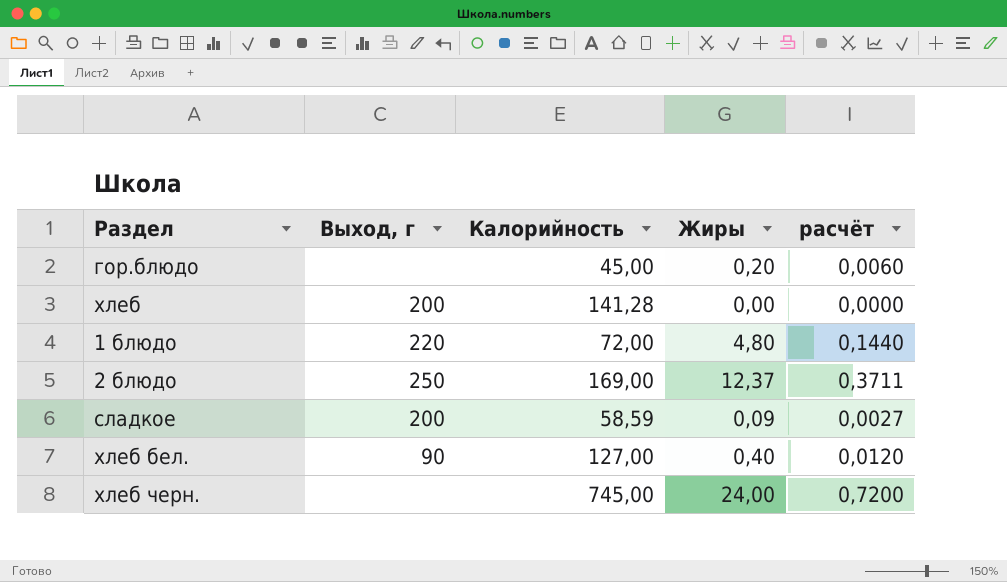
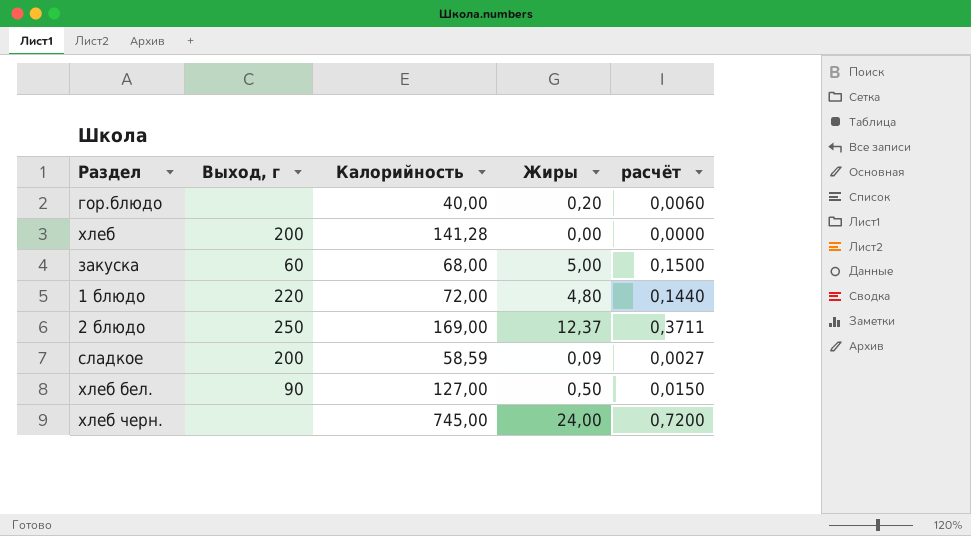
гор.блюдо | Калорийность: 45,00 -> 40,00
row закуска: none -> 60 | 68,00 | 5,00 | 0,1500
хлеб бел. | Жиры: 0,40 -> 0,50
хлеб бел. | расчёт: 0,0120 -> 0,0150

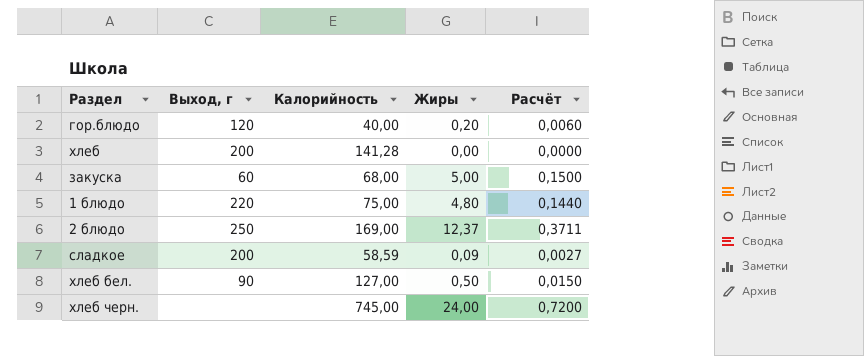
column name: расчёт -> Расчёт
гор.блюдо | Выход, г: none -> 120
1 блюдо | Калорийность: 72,00 -> 75,00

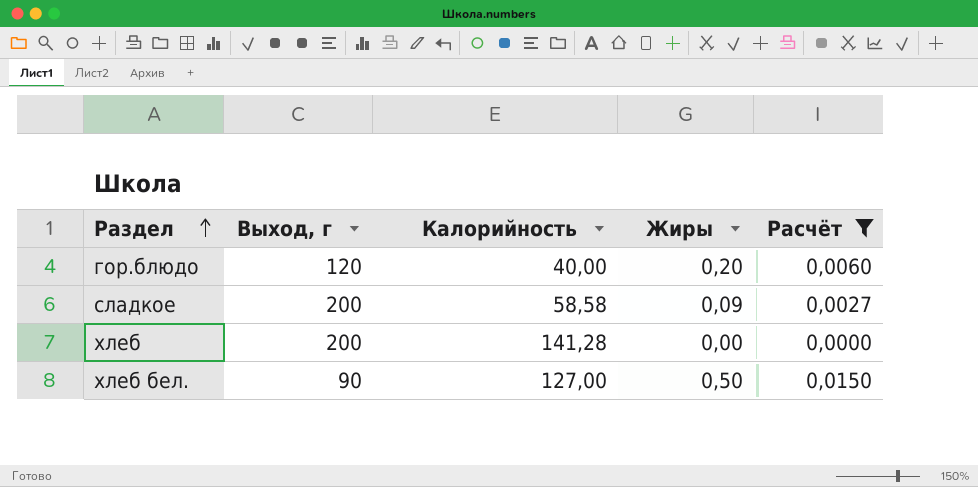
filter: none -> Расчёт <= 0,0150
row order: none -> Раздел ascending
сладкое | Калорийность: 58,59 -> 58,58

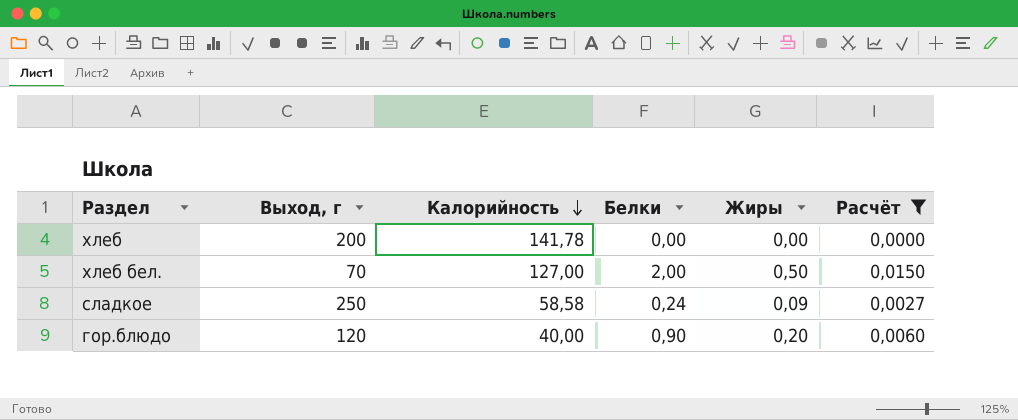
row order: Раздел ascending -> Калорийность descending
column Белки | position: none -> 4
хлеб | Калорийность: 141,28 -> 141,78
хлеб бел. | Выход, г: 90 -> 70
сладкое | Выход, г: 200 -> 250

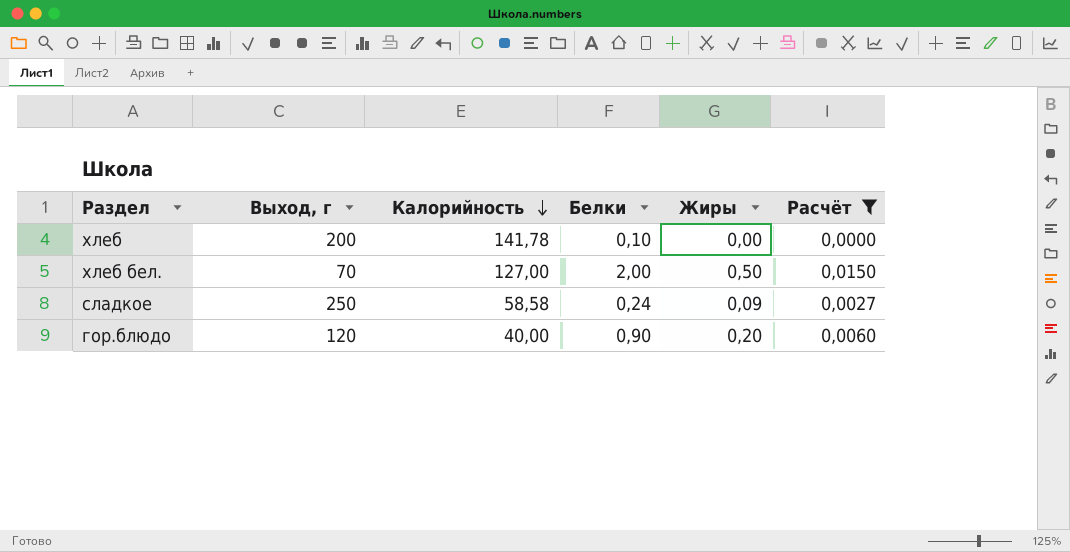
хлеб | Белки: 0,00 -> 0,10

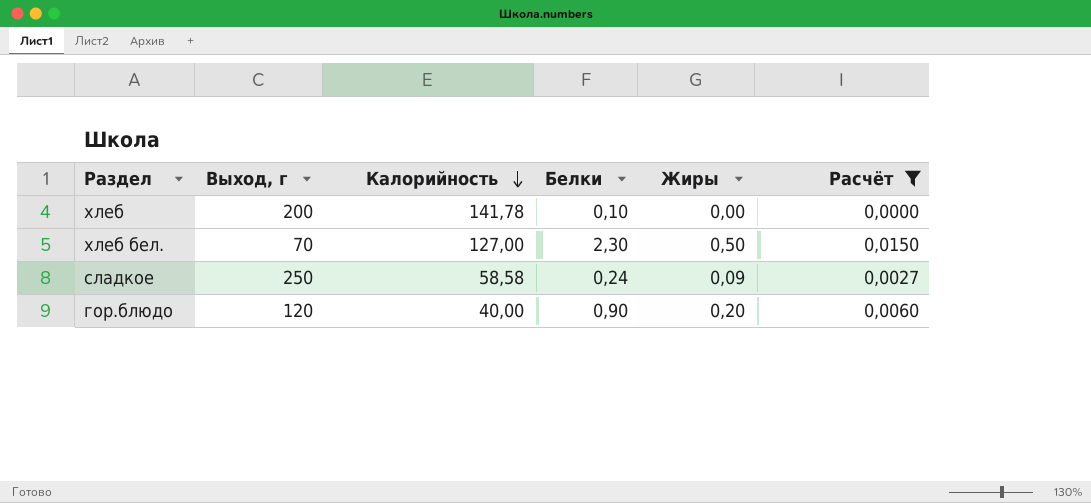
хлеб бел. | Белки: 2,00 -> 2,30

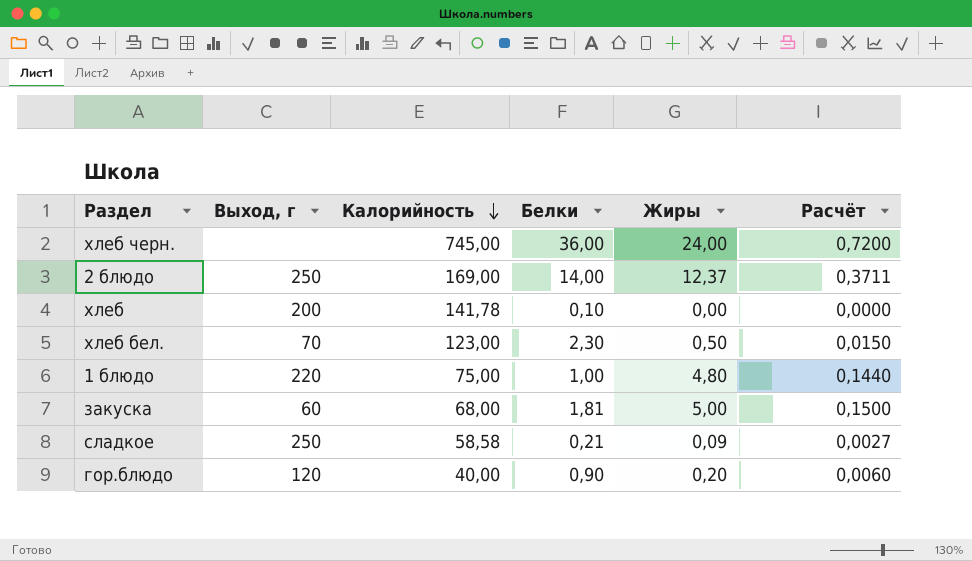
filter: Расчёт <= 0,0150 -> none
хлеб бел. | Калорийность: 127,00 -> 123,00
сладкое | Белки: 0,24 -> 0,21

